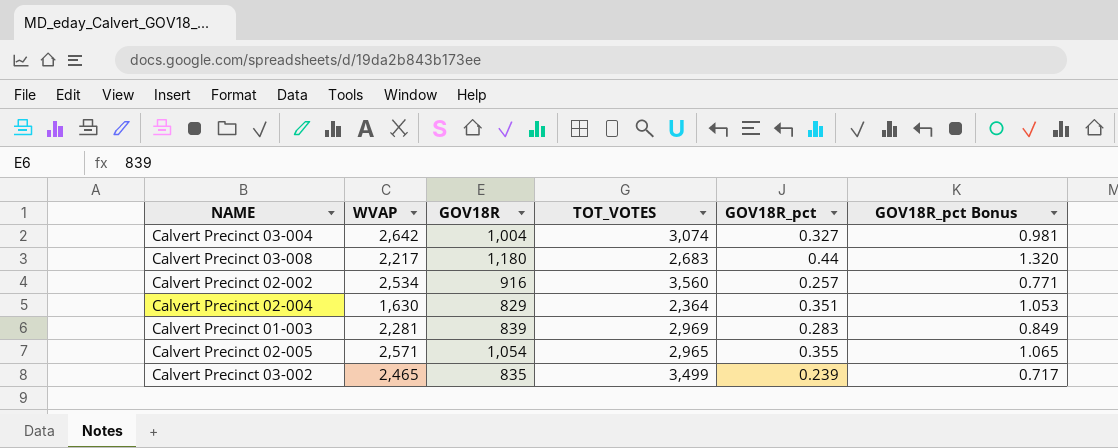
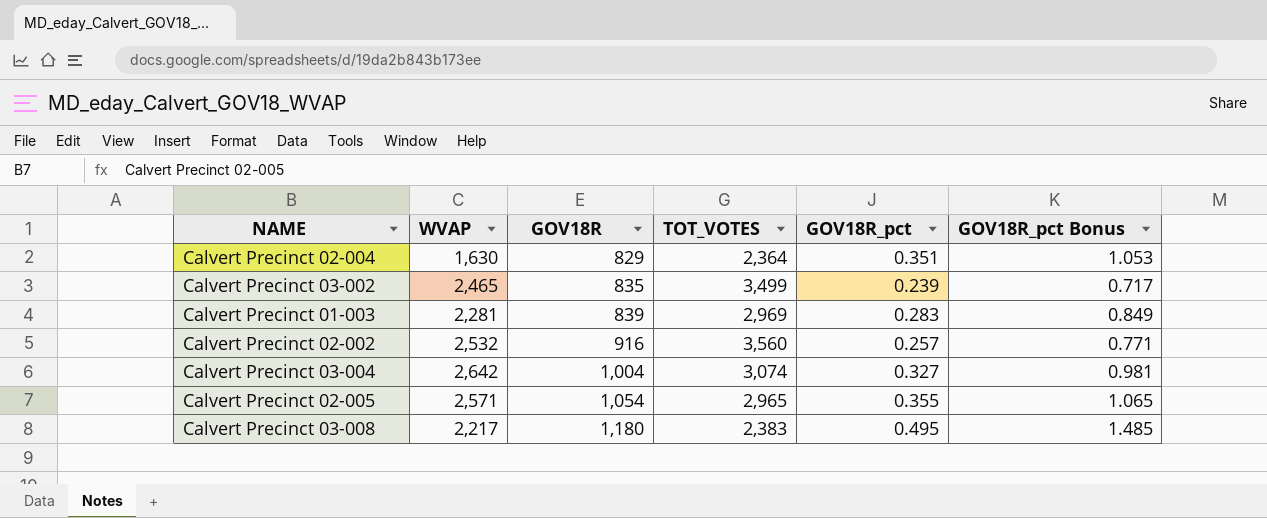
row order: none -> GOV18R ascending
Calvert Precinct 02-002 | WVAP: 2,534 -> 2,532
Calvert Precinct 03-008 | TOT_VOTES: 2,683 -> 2,383
Calvert Precinct 03-008 | GOV18R_pct: 0.44 -> 0.495
Calvert Precinct 03-008 | GOV18R_pct Bonus: 1.320 -> 1.485

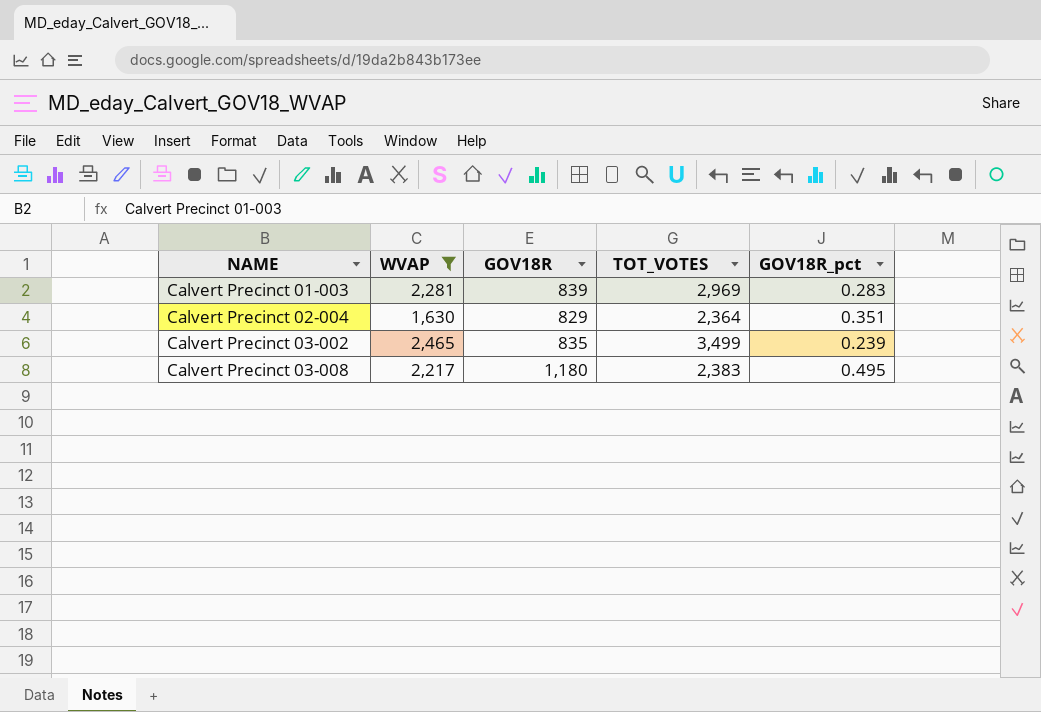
filter: none -> WVAP <= 2,465
row order: GOV18R ascending -> NAME ascending
column GOV18R_pct Bonus | formula: [GOV18R_pct] * 3 -> none

